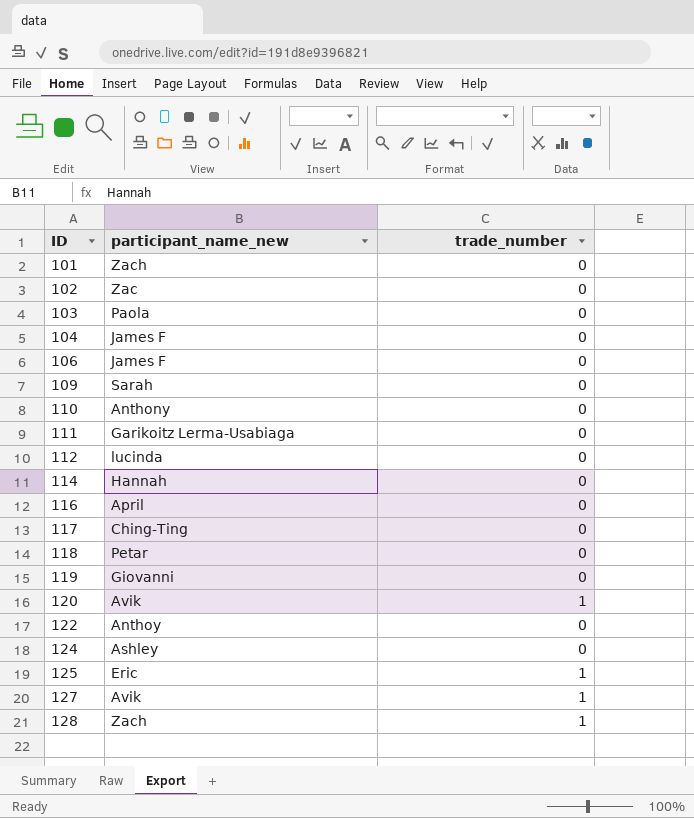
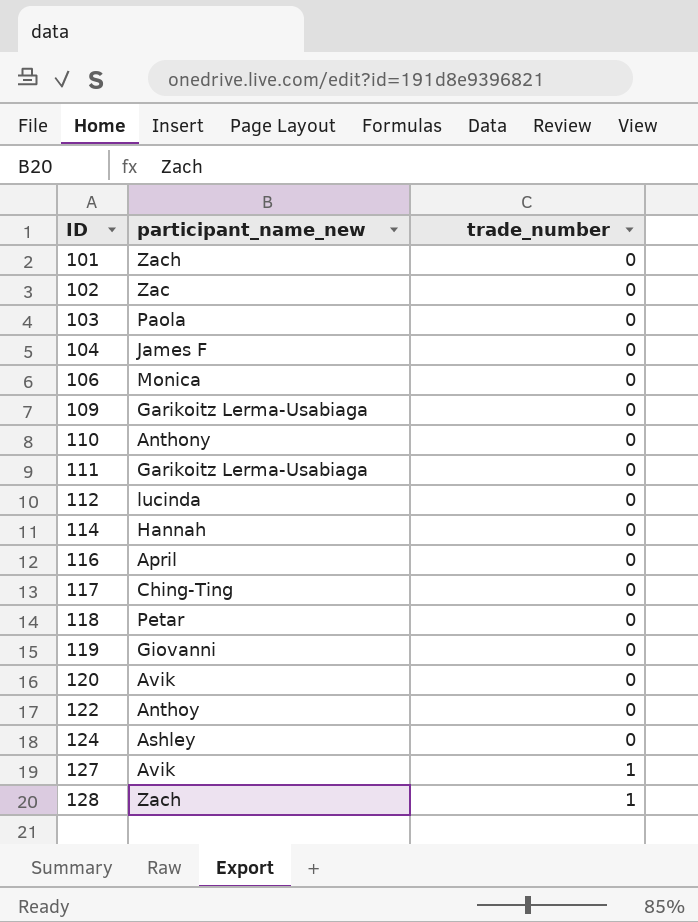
row 125: Eric | 1 -> none
106 | participant_name_new: James F -> Monica
109 | participant_name_new: Sarah -> Garikoitz Lerma-Usabiaga
120 | trade_number: 1 -> 0

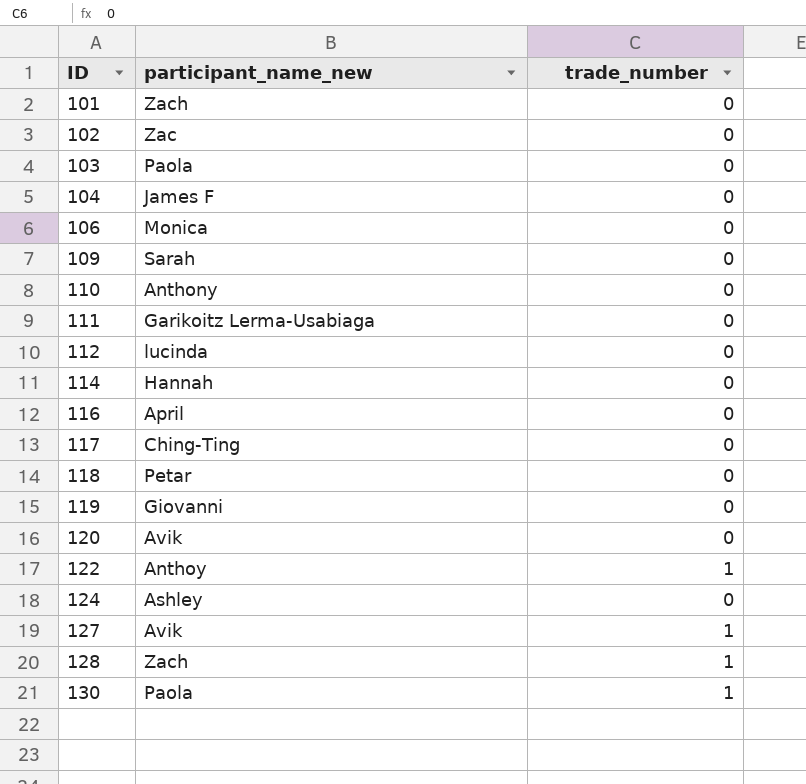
109 | participant_name_new: Garikoitz Lerma-Usabiaga -> Sarah
122 | trade_number: 0 -> 1
row 130: none -> Paola | 1

